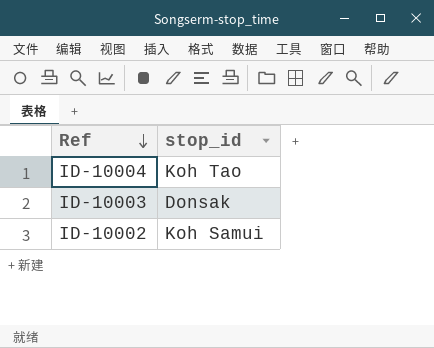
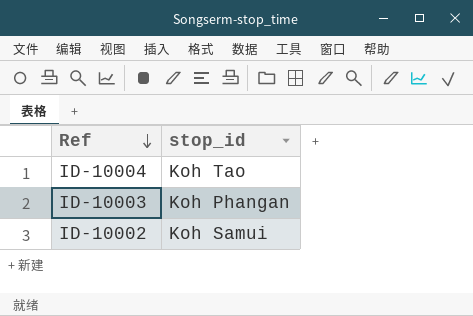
ID-10003 | stop_id: Donsak -> Koh Phangan

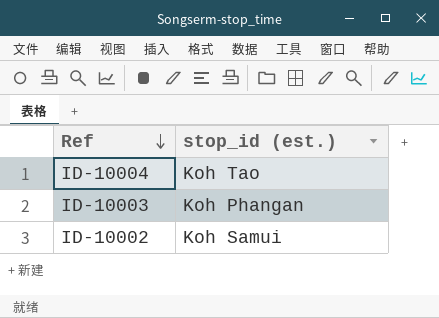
column name: stop_id -> stop_id (est.)

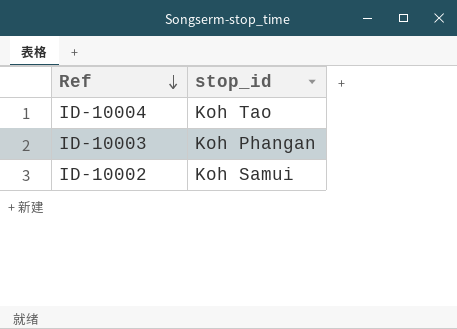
column name: stop_id (est.) -> stop_id

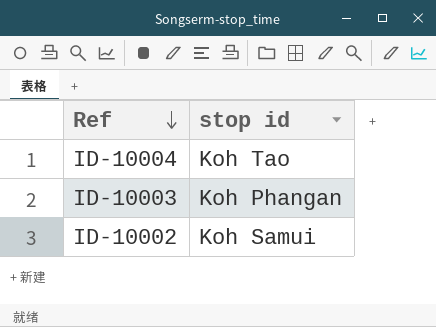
column name: stop_id -> stop id

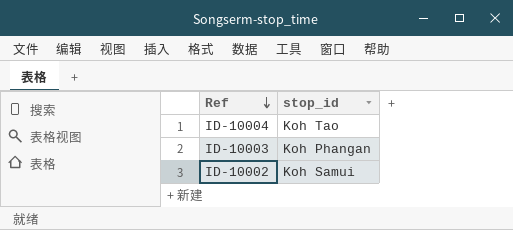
column name: stop id -> stop_id

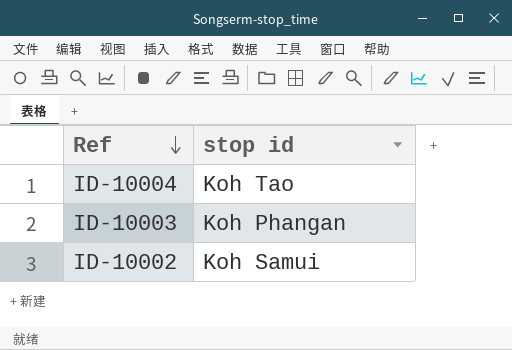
column name: stop_id -> stop id

